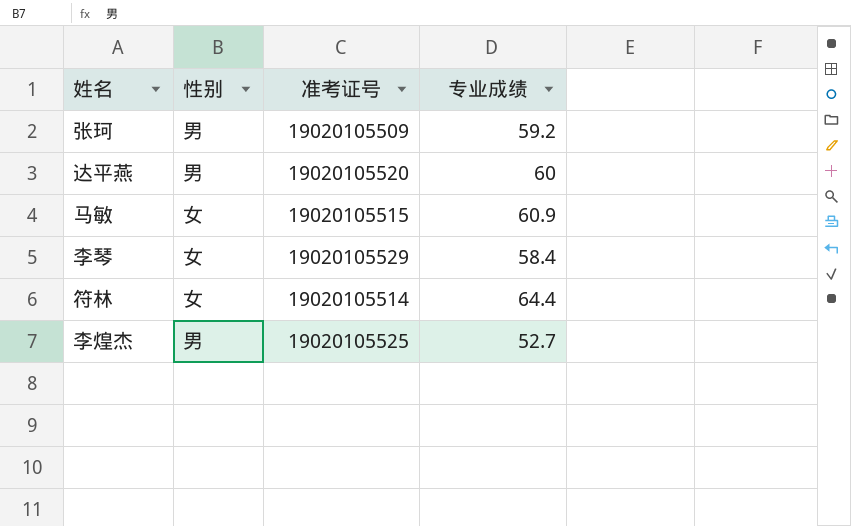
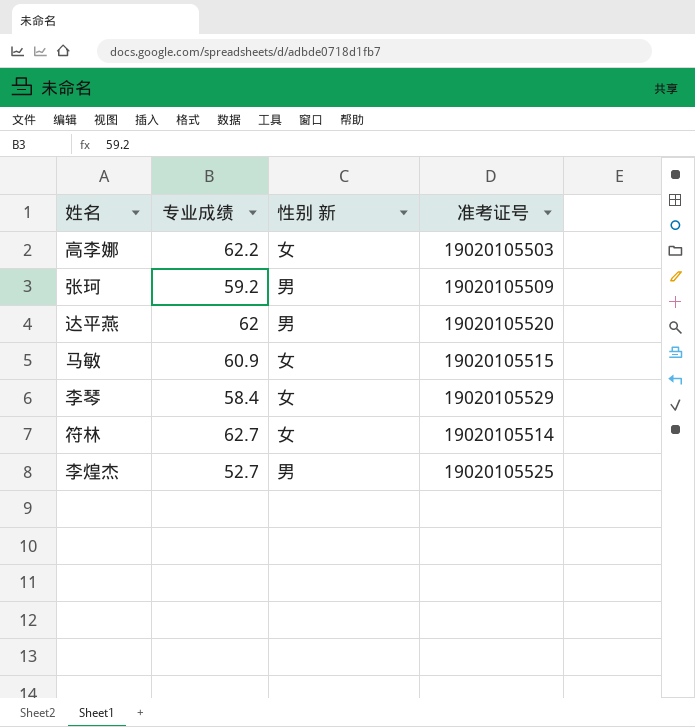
column 专业成绩 | position: 4 -> 2
column name: 性别 -> 性别 新
row 高李娜: none -> 62.2 | 女 | 19020105503
达平燕 | 专业成绩: 60 -> 62
符林 | 专业成绩: 64.4 -> 62.7

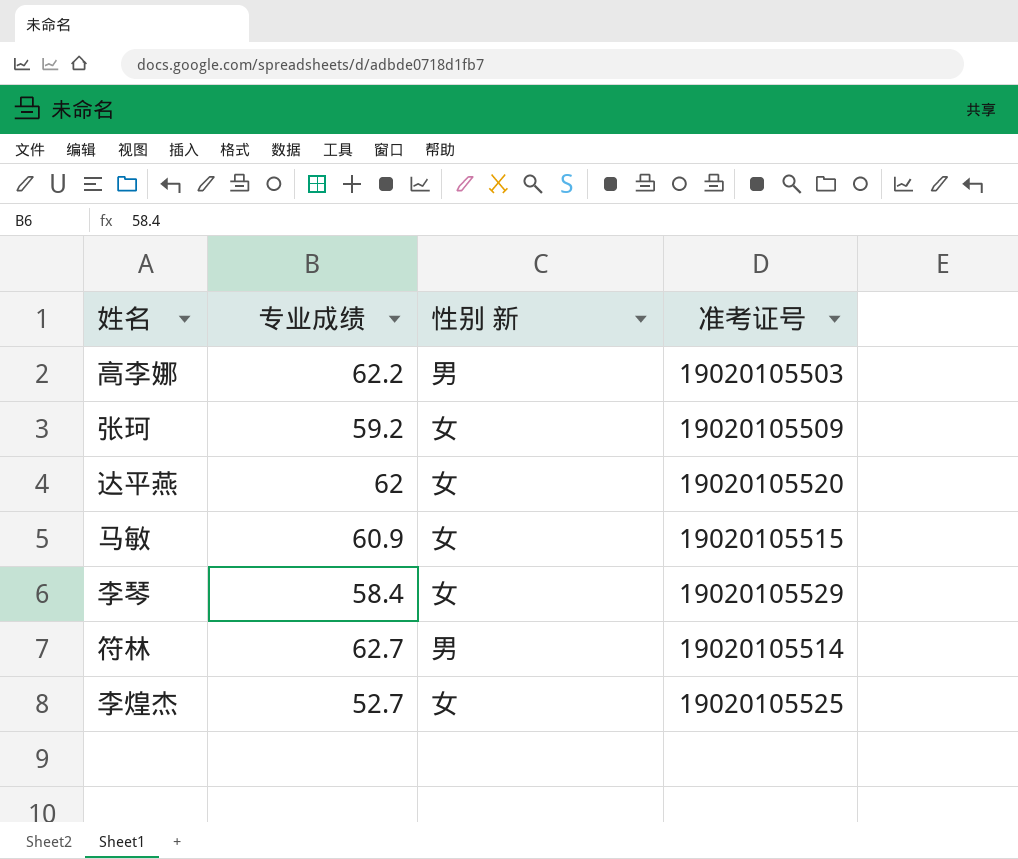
高李娜 | 性别 新: 女 -> 男
张珂 | 性别 新: 男 -> 女
达平燕 | 性别 新: 男 -> 女
符林 | 性别 新: 女 -> 男
李煌杰 | 性别 新: 男 -> 女

